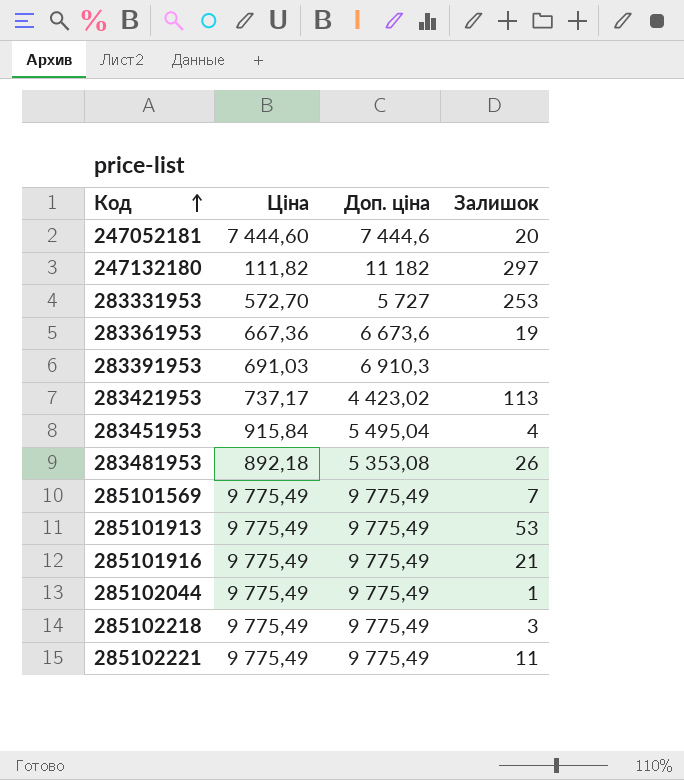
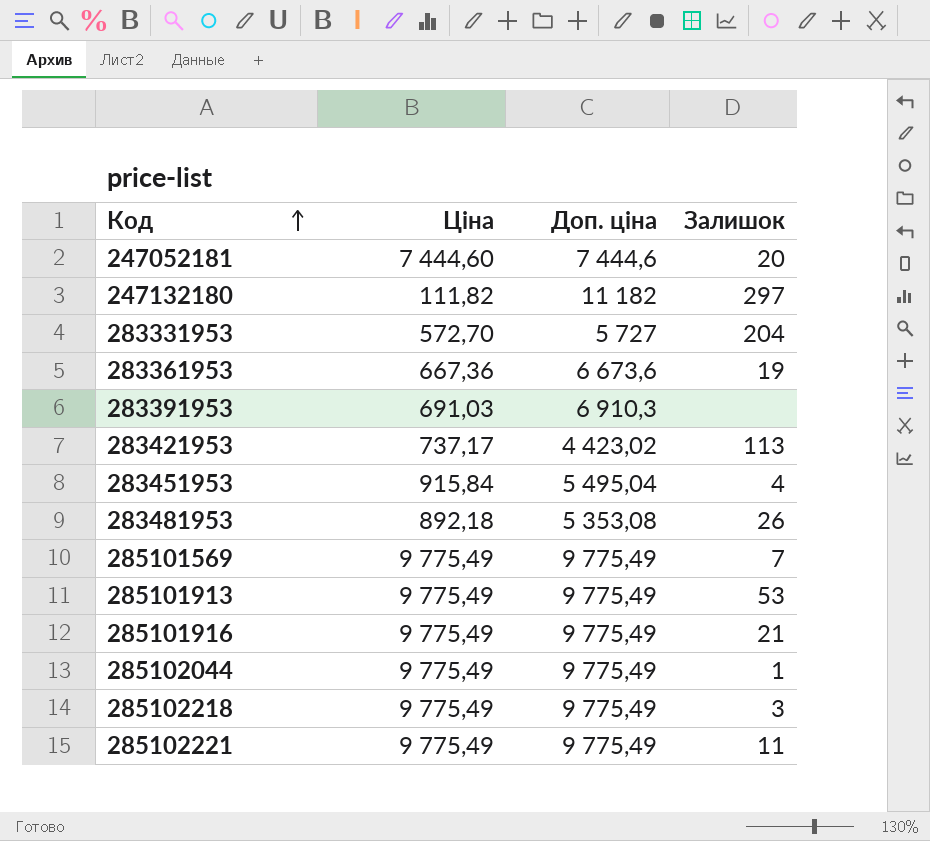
283331953 | Залишок: 253 -> 204

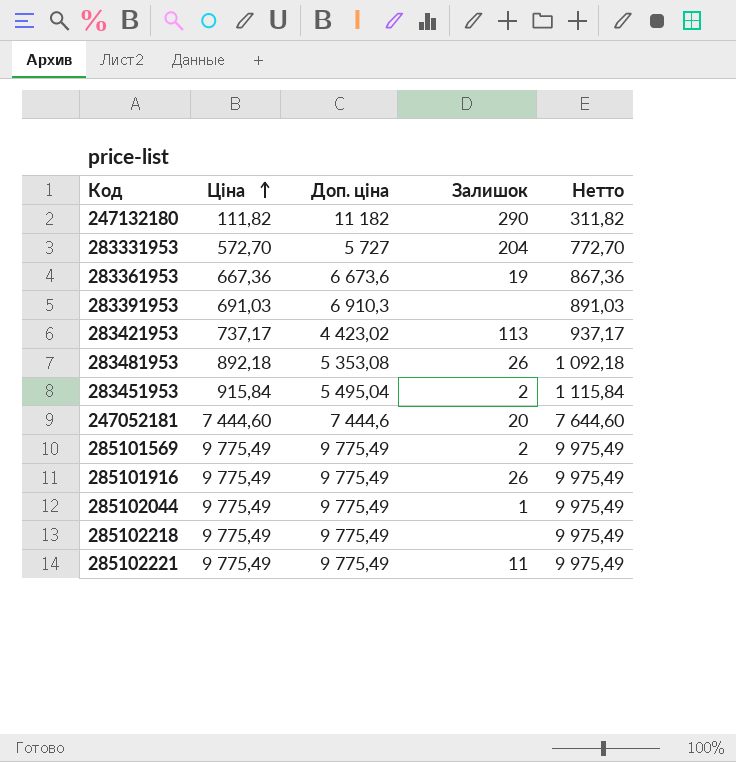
row order: Код ascending -> Ціна ascending
column Нетто | formula: none -> [Ціна] + 200
row 285101913: 9 775,49 | 9 775,49 | 53 -> none
247132180 | Залишок: 297 -> 290
283451953 | Залишок: 4 -> 2
285101569 | Залишок: 7 -> 2
285101916 | Залишок: 21 -> 26
285102218 | Залишок: 3 -> none

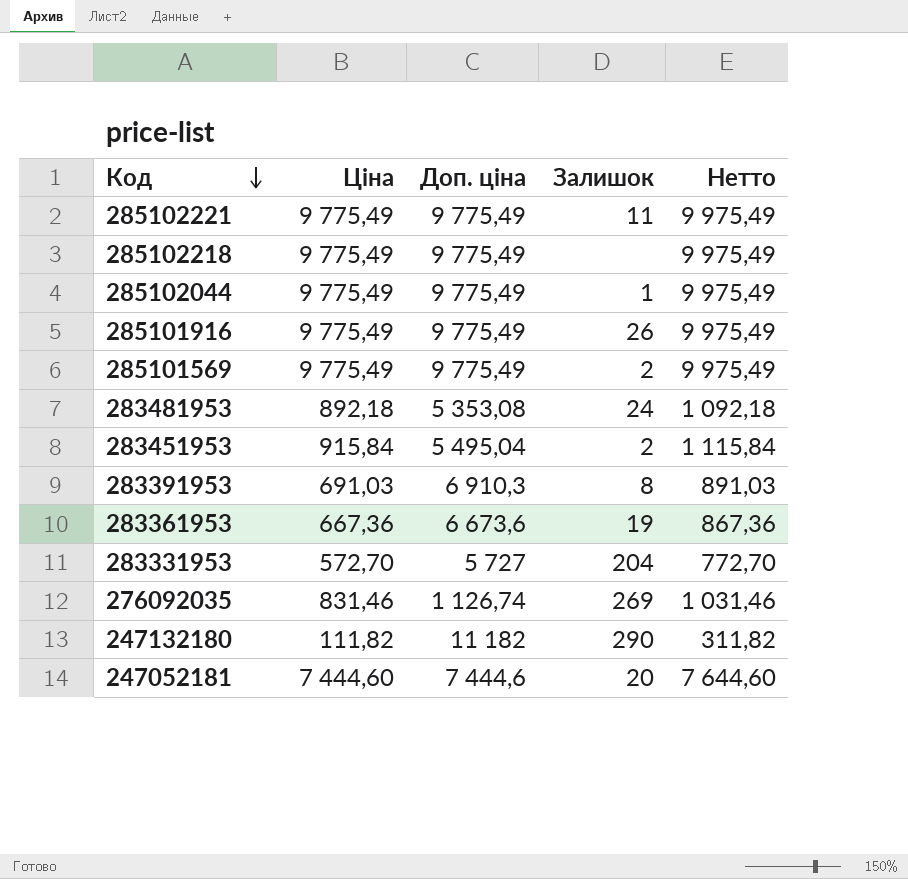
row order: Ціна ascending -> Код descending
row 283421953: 737,17 | 4 423,02 | 113 | 937,17 -> none
283481953 | Залишок: 26 -> 24
283391953 | Залишок: none -> 8
row 276092035: none -> 831,46 | 1 126,74 | 269 | 1 031,46

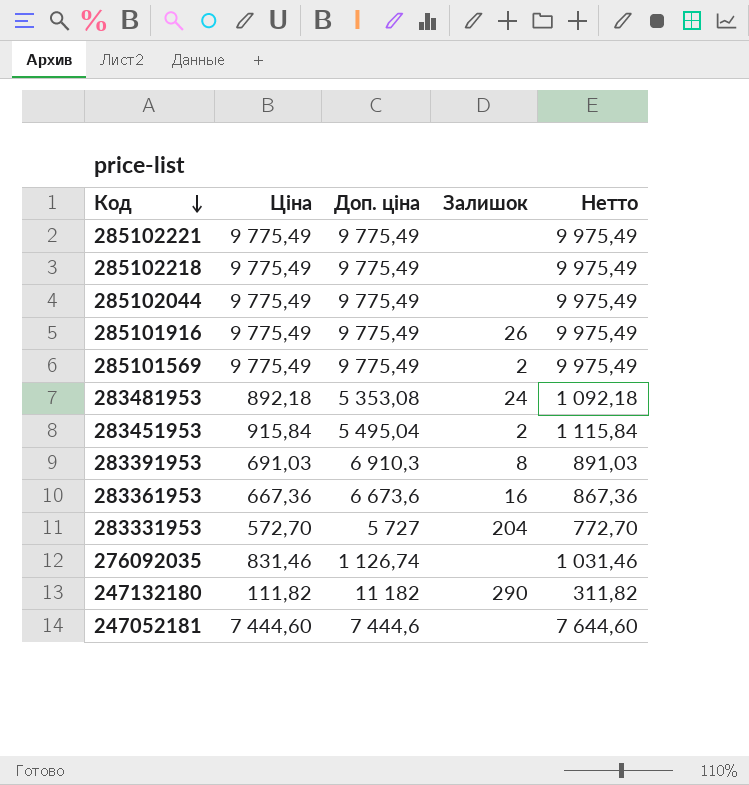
285102221 | Залишок: 11 -> none
285102044 | Залишок: 1 -> none
283361953 | Залишок: 19 -> 16
276092035 | Залишок: 269 -> none
247052181 | Залишок: 20 -> none

